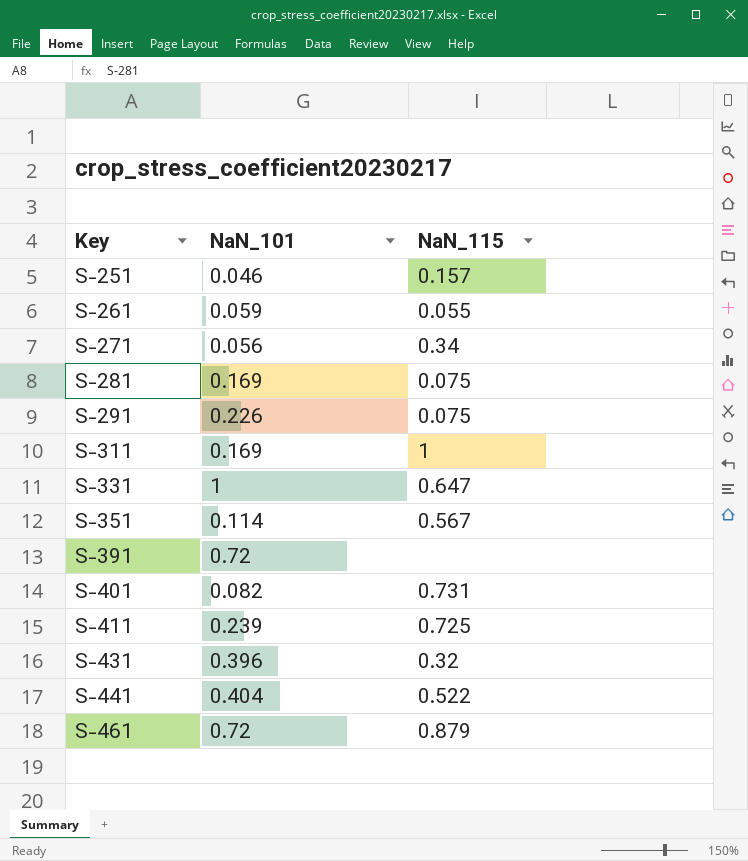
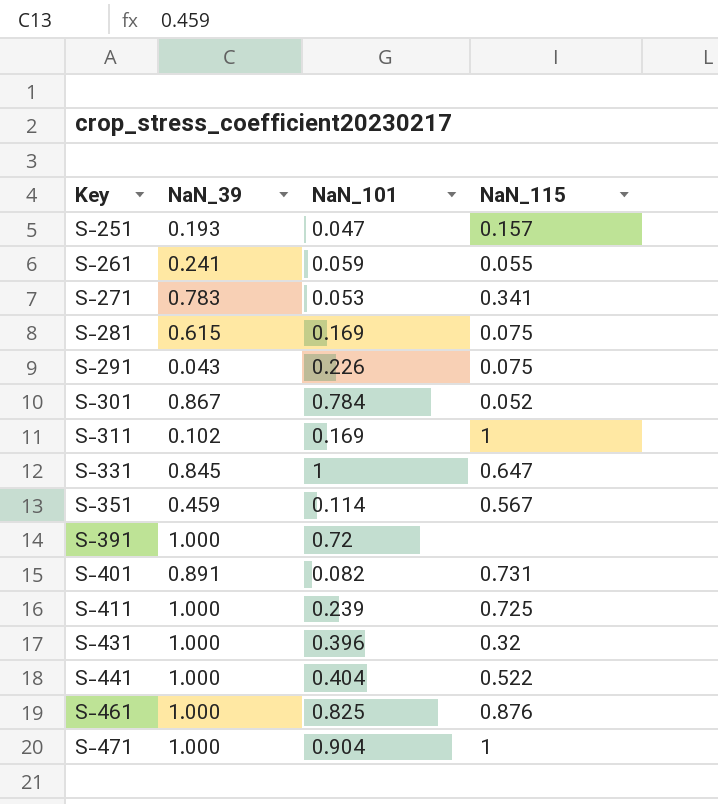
column NaN_39 | position: none -> 2
S-251 | NaN_101: 0.046 -> 0.047
S-271 | NaN_101: 0.056 -> 0.053
S-271 | NaN_115: 0.34 -> 0.341
row S-301: none -> 0.867 | 0.784 | 0.052
S-461 | NaN_101: 0.72 -> 0.825
S-461 | NaN_115: 0.879 -> 0.876
row S-471: none -> 1.000 | 0.904 | 1

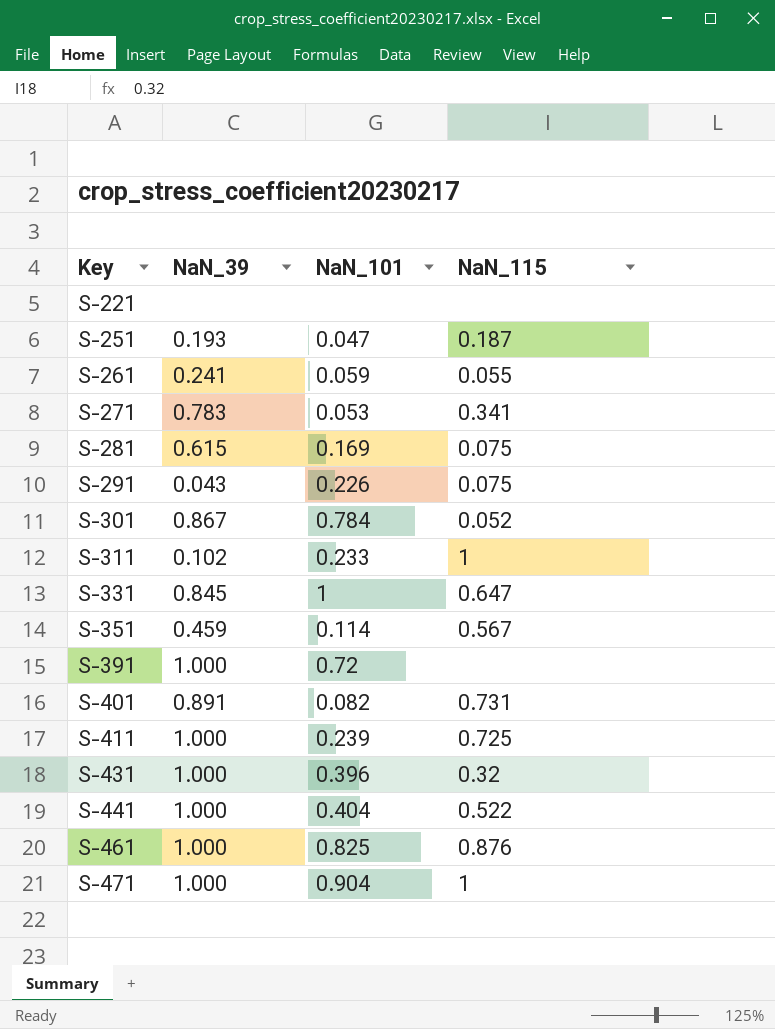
row S-221: none -> none | none | none
S-251 | NaN_115: 0.157 -> 0.187
S-311 | NaN_101: 0.169 -> 0.233

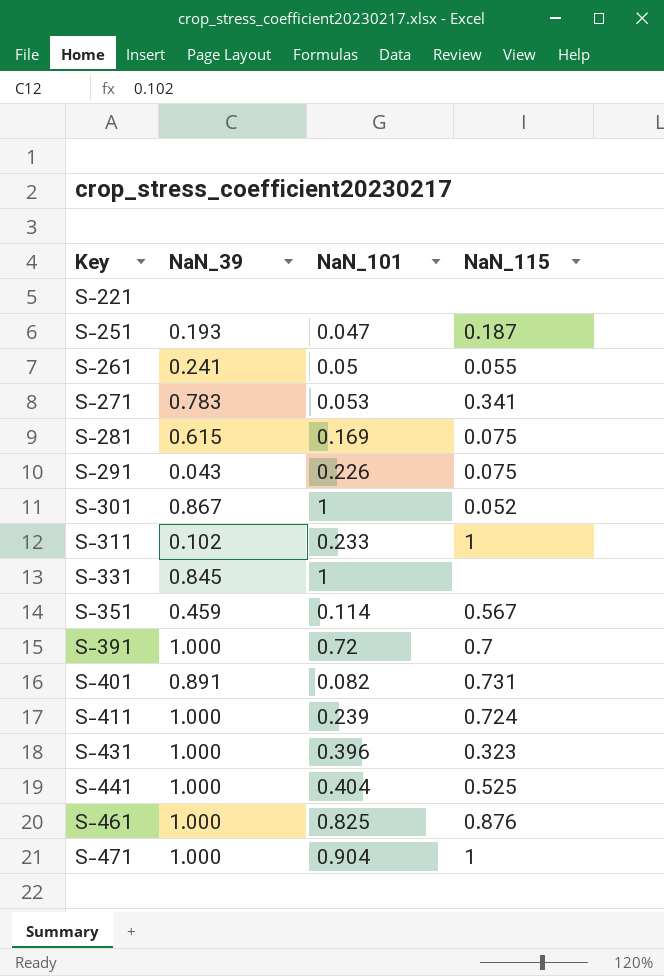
S-261 | NaN_101: 0.059 -> 0.05
S-301 | NaN_101: 0.784 -> 1
S-331 | NaN_115: 0.647 -> none
S-391 | NaN_115: none -> 0.7
S-411 | NaN_115: 0.725 -> 0.724
S-431 | NaN_115: 0.32 -> 0.323
S-441 | NaN_115: 0.522 -> 0.525

